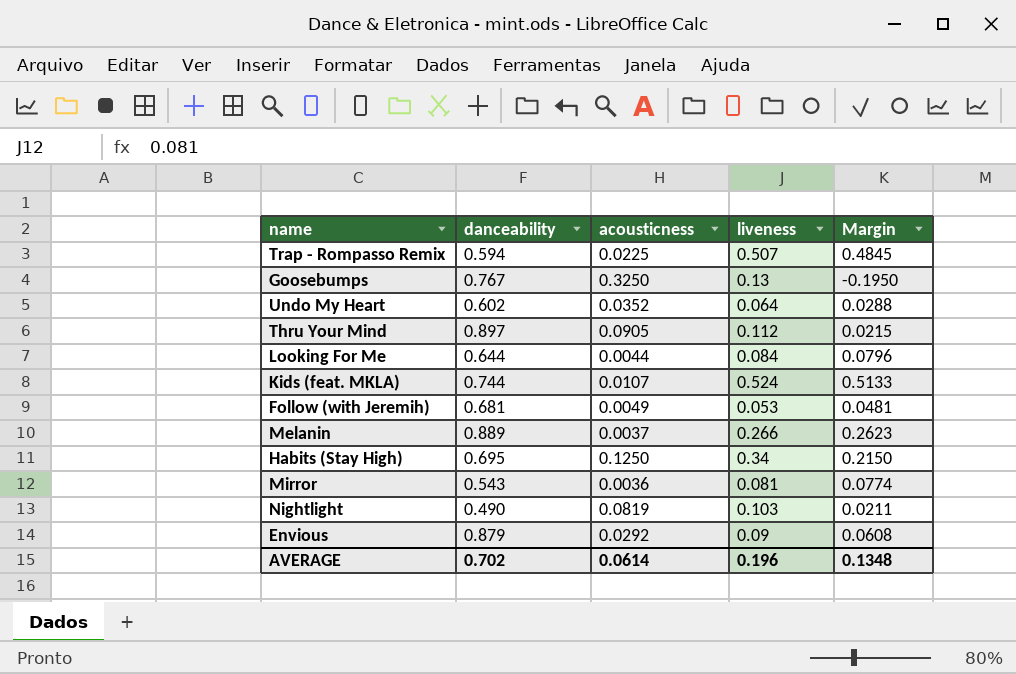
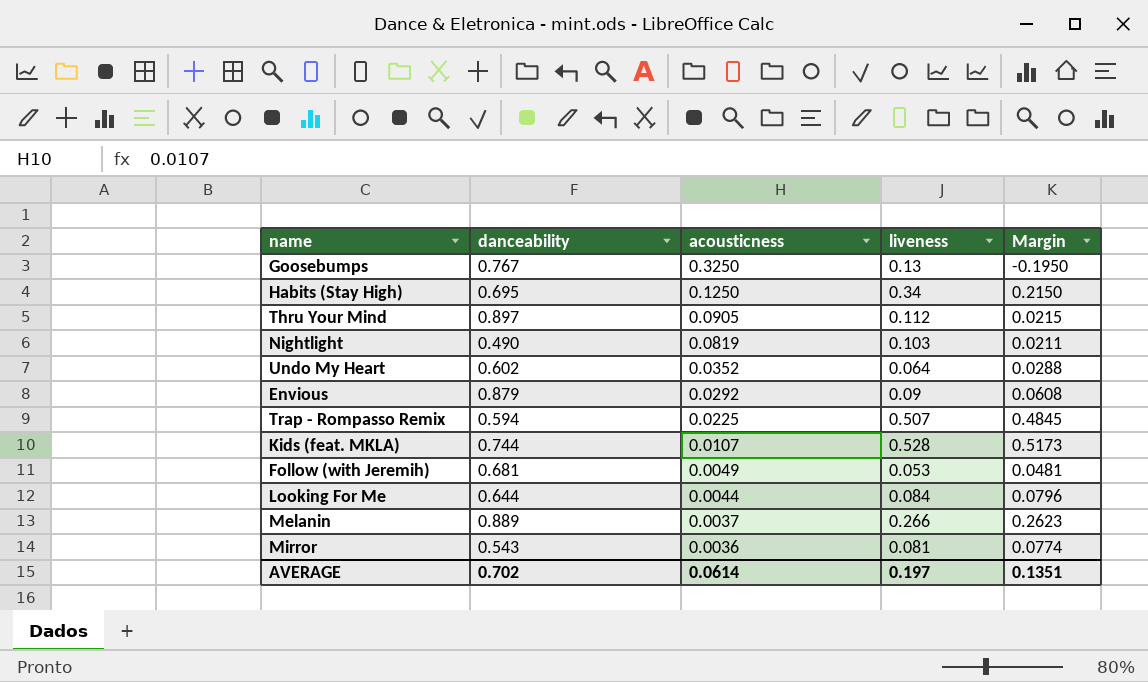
row order: none -> acousticness descending
Kids (feat. MKLA) | liveness: 0.524 -> 0.528
Kids (feat. MKLA) | Margin: 0.5133 -> 0.5173
AVERAGE | liveness: 0.196 -> 0.197
AVERAGE | Margin: 0.1348 -> 0.1351

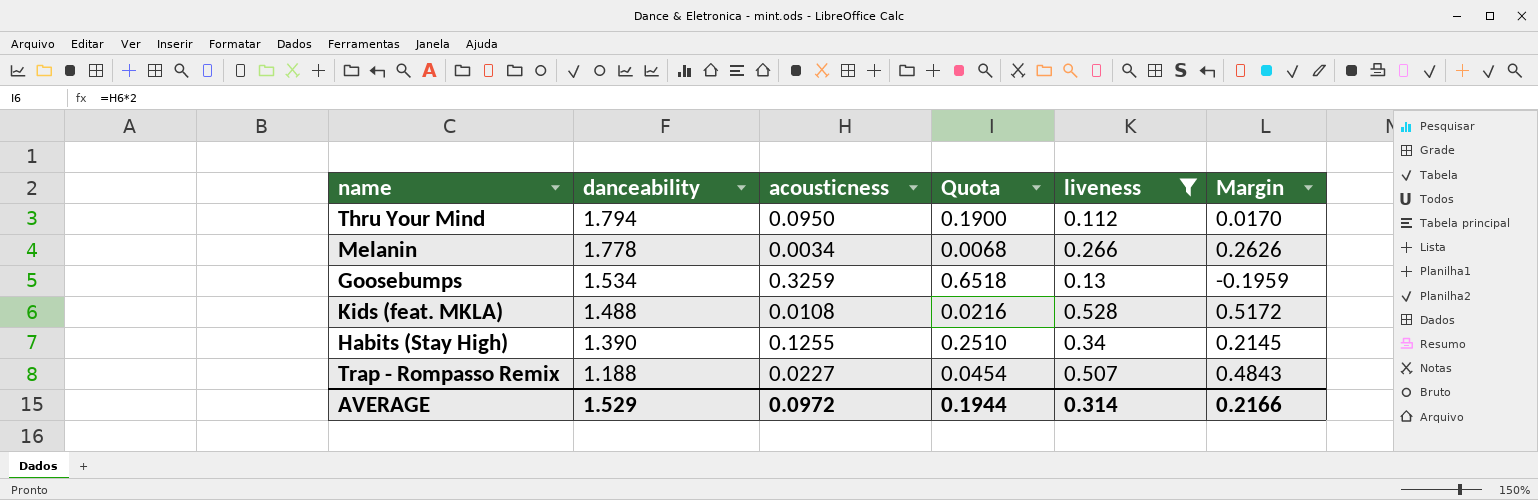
filter: none -> liveness >= 0.112
row order: acousticness descending -> danceability descending
column Quota | formula: none -> [acousticness] * 2
Thru Your Mind | danceability: 0.897 -> 1.794
Thru Your Mind | acousticness: 0.0905 -> 0.0950
Thru Your Mind | Margin: 0.0215 -> 0.0170
Melanin | danceability: 0.889 -> 1.778
Melanin | acousticness: 0.0037 -> 0.0034
Melanin | Margin: 0.2623 -> 0.2626
Goosebumps | danceability: 0.767 -> 1.534
Goosebumps | acousticness: 0.3250 -> 0.3259
Goosebumps | Margin: -0.1950 -> -0.1959
Kids (feat. MKLA) | danceability: 0.744 -> 1.488
Kids (feat. MKLA) | acousticness: 0.0107 -> 0.0108
Kids (feat. MKLA) | Margin: 0.5173 -> 0.5172
Habits (Stay High) | danceability: 0.695 -> 1.390
Habits (Stay High) | acousticness: 0.1250 -> 0.1255
Habits (Stay High) | Margin: 0.2150 -> 0.2145
Trap - Rompasso Remix | danceability: 0.594 -> 1.188
Trap - Rompasso Remix | acousticness: 0.0225 -> 0.0227
Trap - Rompasso Remix | Margin: 0.4845 -> 0.4843
AVERAGE | danceability: 0.702 -> 1.529
AVERAGE | acousticness: 0.0614 -> 0.0972
AVERAGE | liveness: 0.197 -> 0.314
AVERAGE | Margin: 0.1351 -> 0.2166

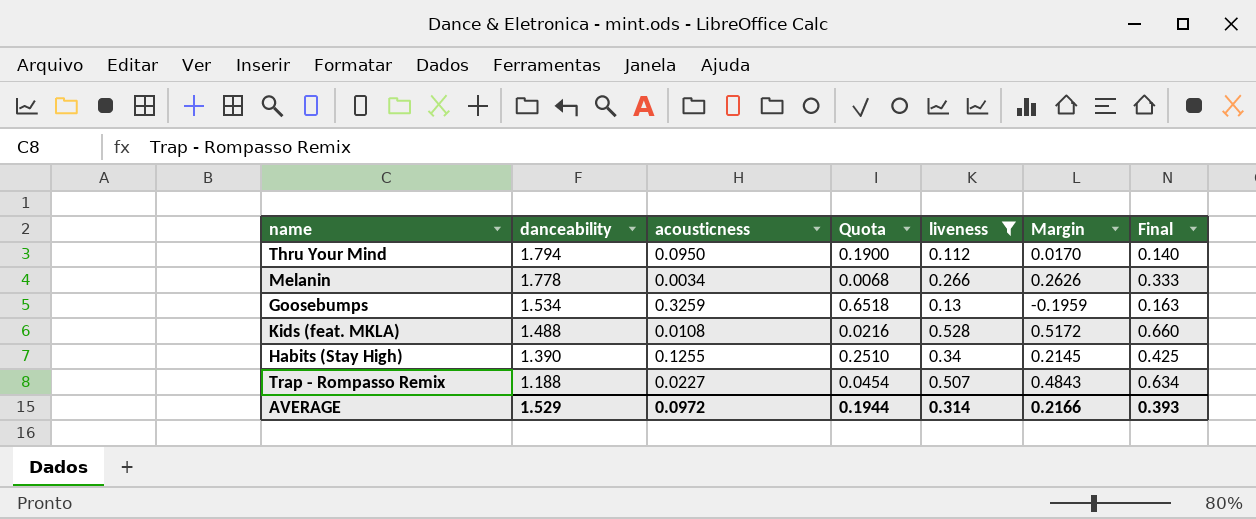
column Final | formula: none -> [liveness] * 1.25

